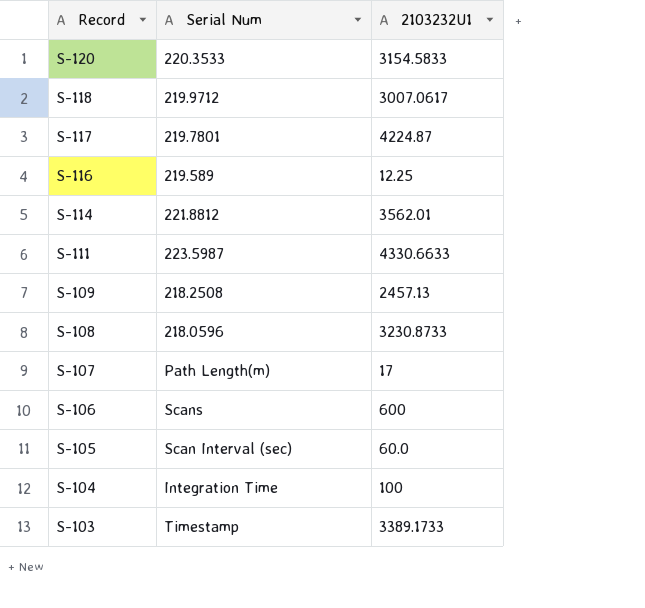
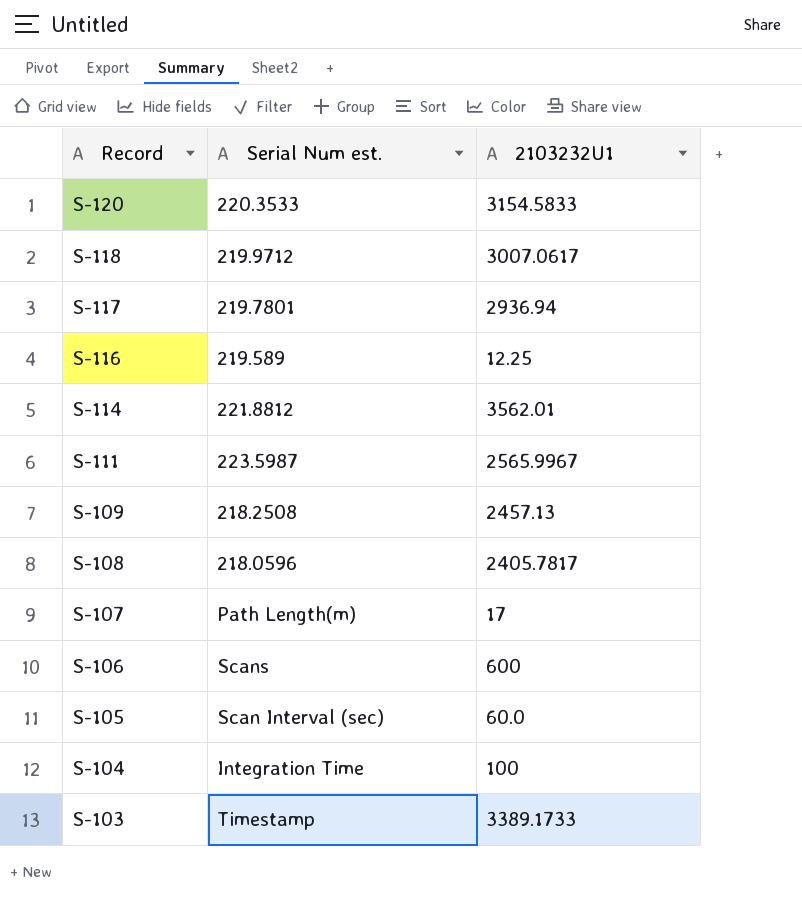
column name: Serial Num -> Serial Num est.
S-117 | 2103232U1: 4224.87 -> 2936.94
S-111 | 2103232U1: 4330.6633 -> 2565.9967
S-108 | 2103232U1: 3230.8733 -> 2405.7817

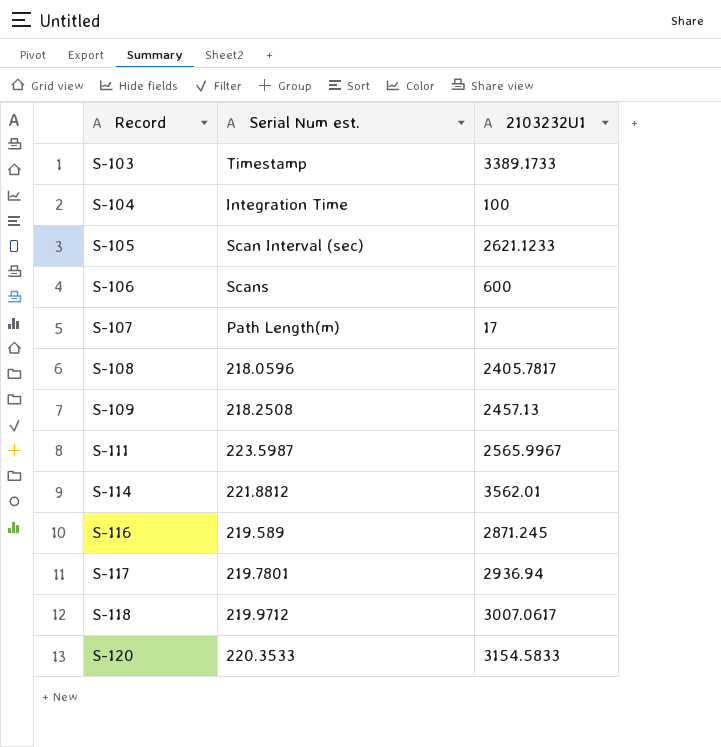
row order: Record descending -> Record ascending
S-105 | 2103232U1: 60.0 -> 2621.1233
S-116 | 2103232U1: 12.25 -> 2871.245

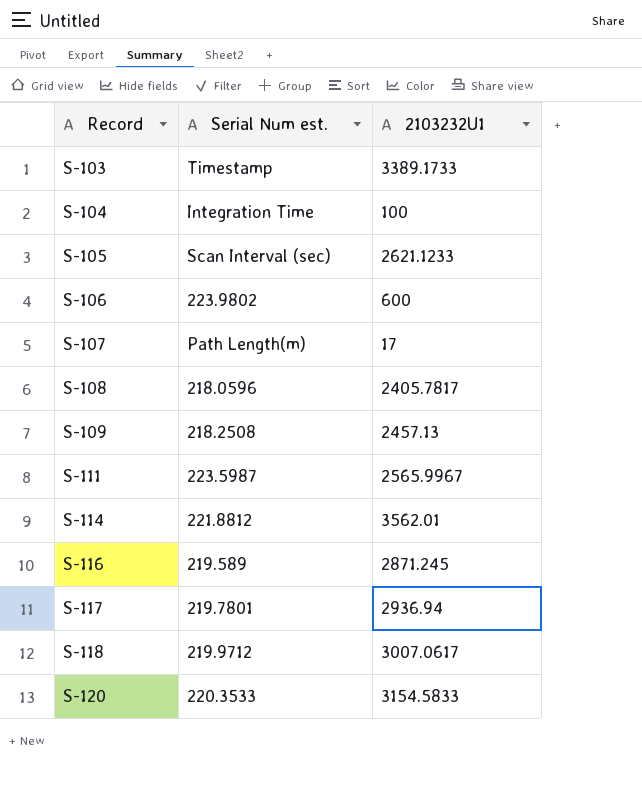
S-106 | Serial Num est.: Scans -> 223.9802

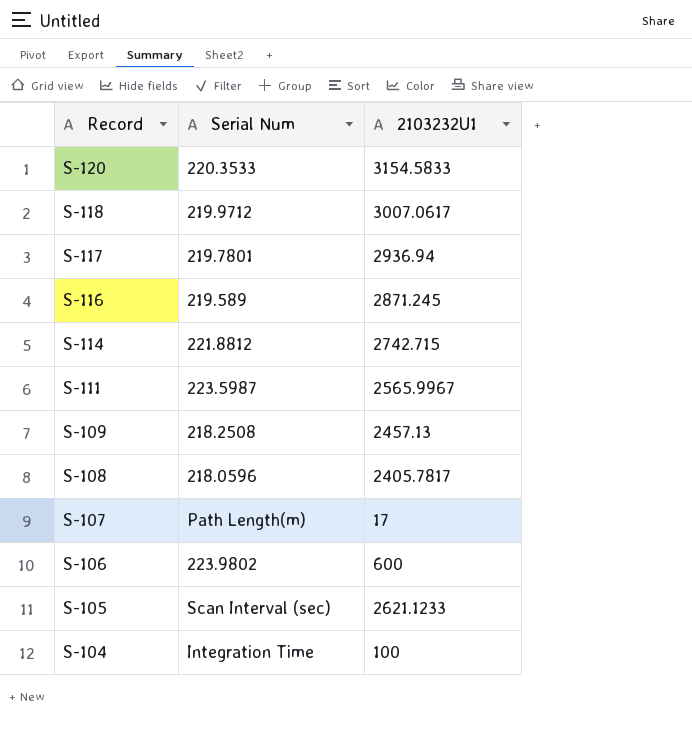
row order: Record ascending -> Record descending
column name: Serial Num est. -> Serial Num
row S-103: Timestamp | 3389.1733 -> none
S-114 | 2103232U1: 3562.01 -> 2742.715

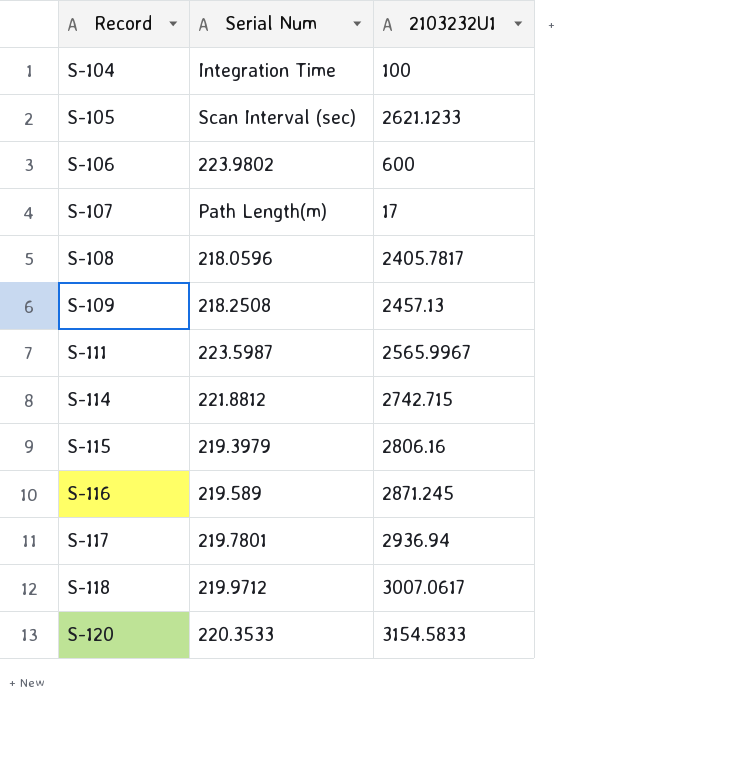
row order: Record descending -> Record ascending
row S-115: none -> 219.3979 | 2806.16

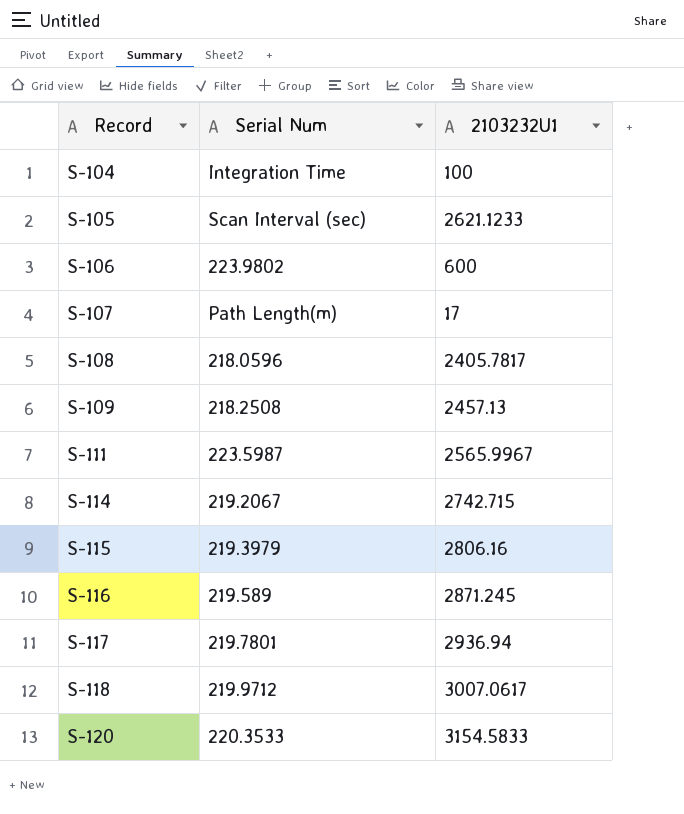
S-114 | Serial Num: 221.8812 -> 219.2067

